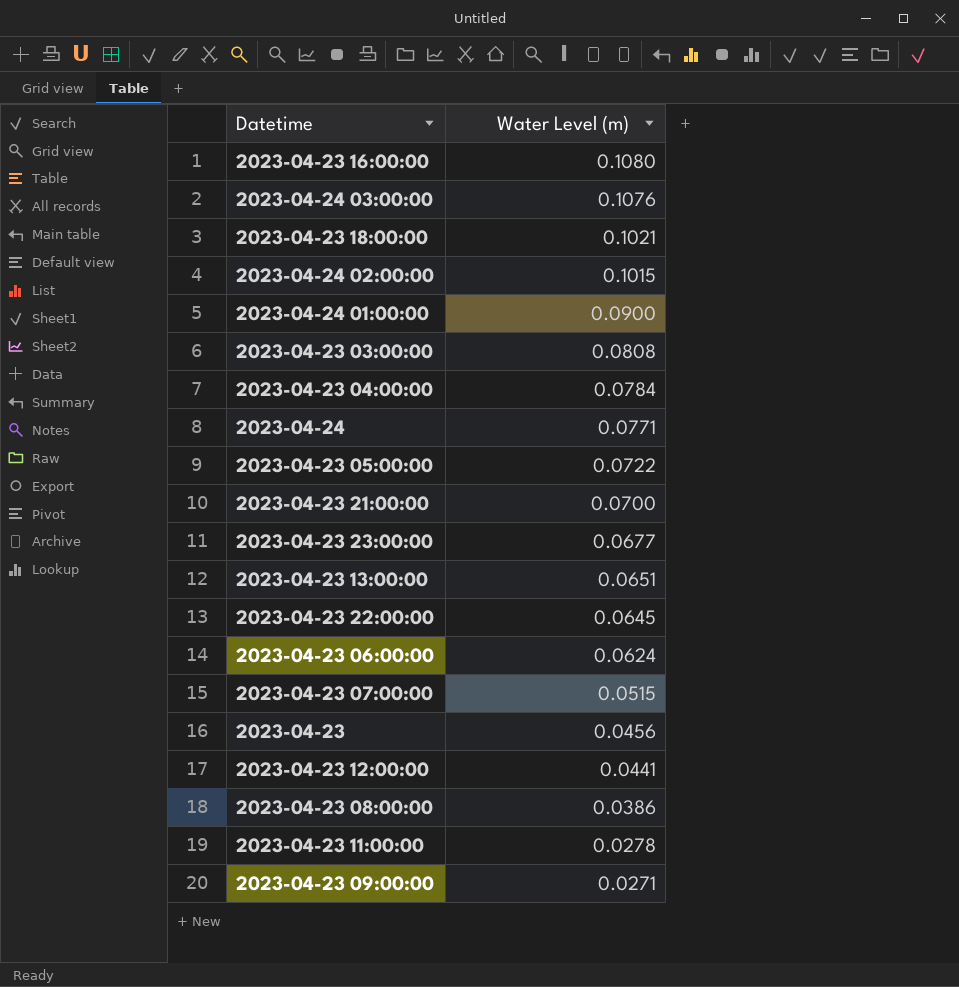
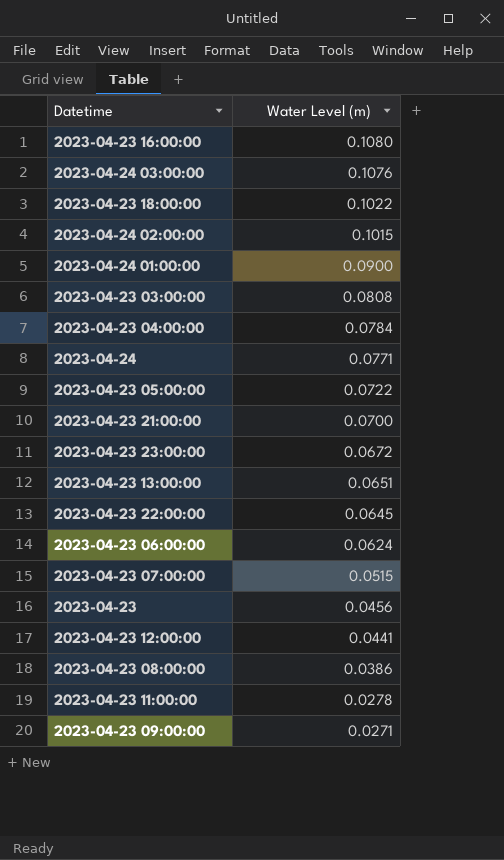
2023-04-23 18:00:00 | Water Level (m): 0.1021 -> 0.1022
2023-04-23 23:00:00 | Water Level (m): 0.0677 -> 0.0672

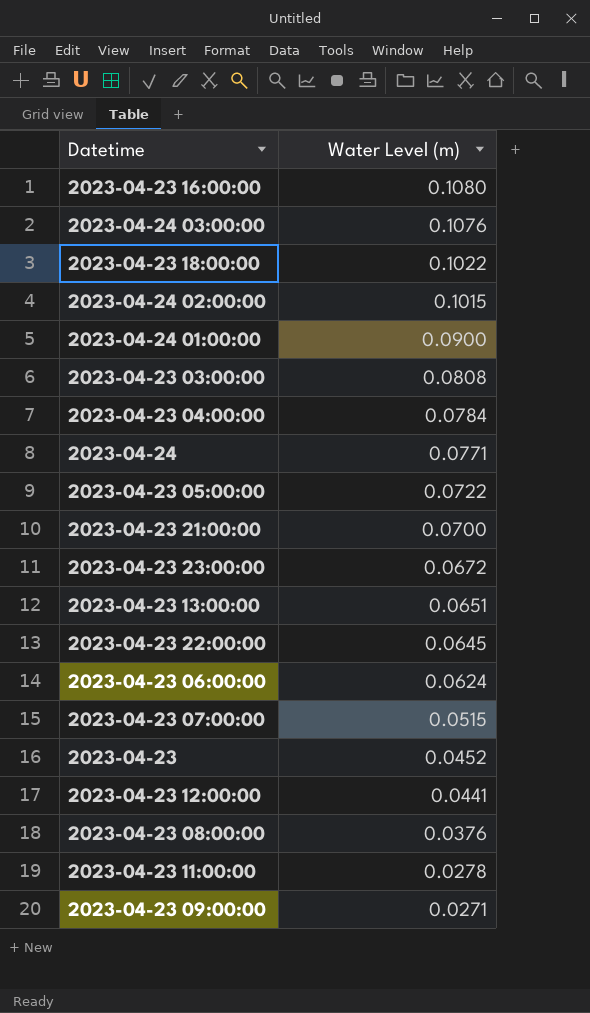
2023-04-23 | Water Level (m): 0.0456 -> 0.0452
2023-04-23 08:00:00 | Water Level (m): 0.0386 -> 0.0376

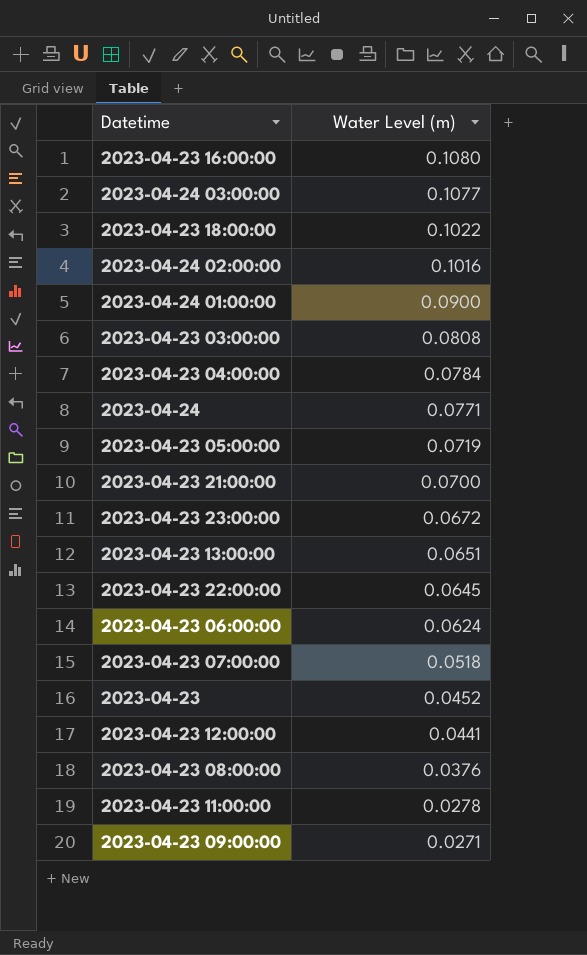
2023-04-24 03:00:00 | Water Level (m): 0.1076 -> 0.1077
2023-04-24 02:00:00 | Water Level (m): 0.1015 -> 0.1016
2023-04-23 05:00:00 | Water Level (m): 0.0722 -> 0.0719
2023-04-23 07:00:00 | Water Level (m): 0.0515 -> 0.0518

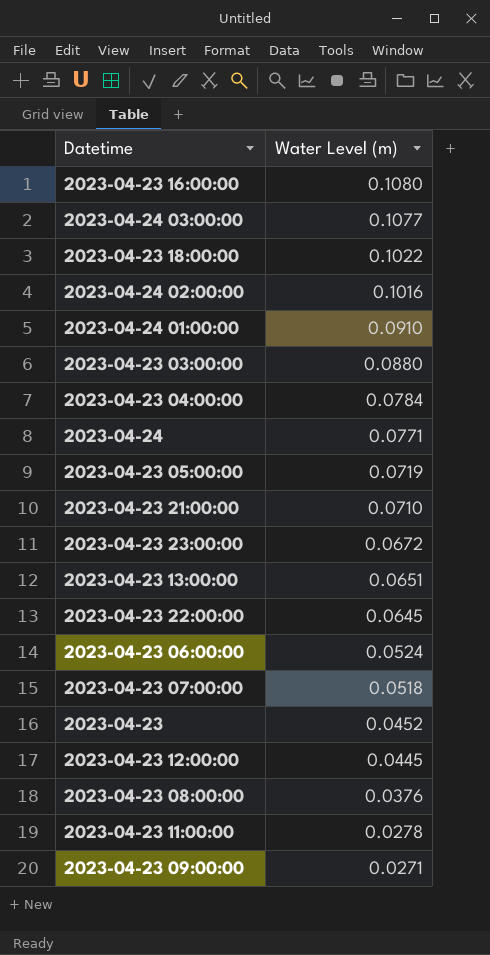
2023-04-24 01:00:00 | Water Level (m): 0.0900 -> 0.0910
2023-04-23 03:00:00 | Water Level (m): 0.0808 -> 0.0880
2023-04-23 21:00:00 | Water Level (m): 0.0700 -> 0.0710
2023-04-23 06:00:00 | Water Level (m): 0.0624 -> 0.0524
2023-04-23 12:00:00 | Water Level (m): 0.0441 -> 0.0445

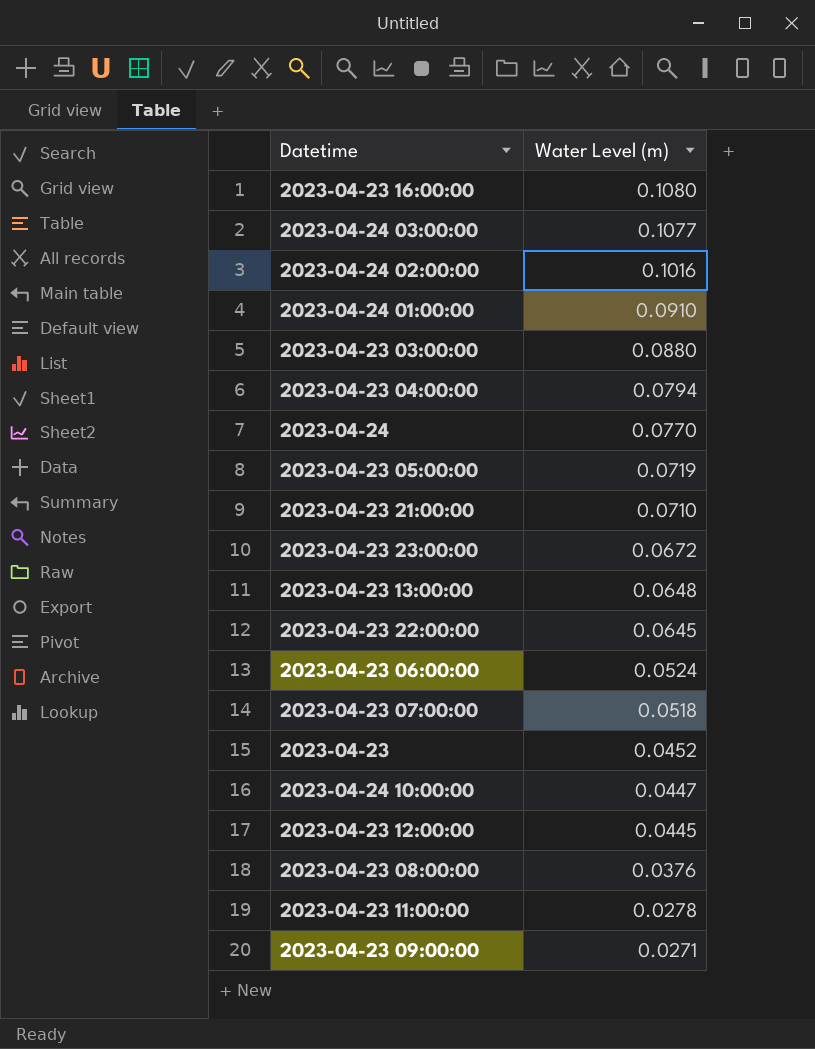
row 2023-04-23 18:00:00: 0.1022 -> none
2023-04-23 04:00:00 | Water Level (m): 0.0784 -> 0.0794
2023-04-24 | Water Level (m): 0.0771 -> 0.0770
2023-04-23 13:00:00 | Water Level (m): 0.0651 -> 0.0648
row 2023-04-24 10:00:00: none -> 0.0447

